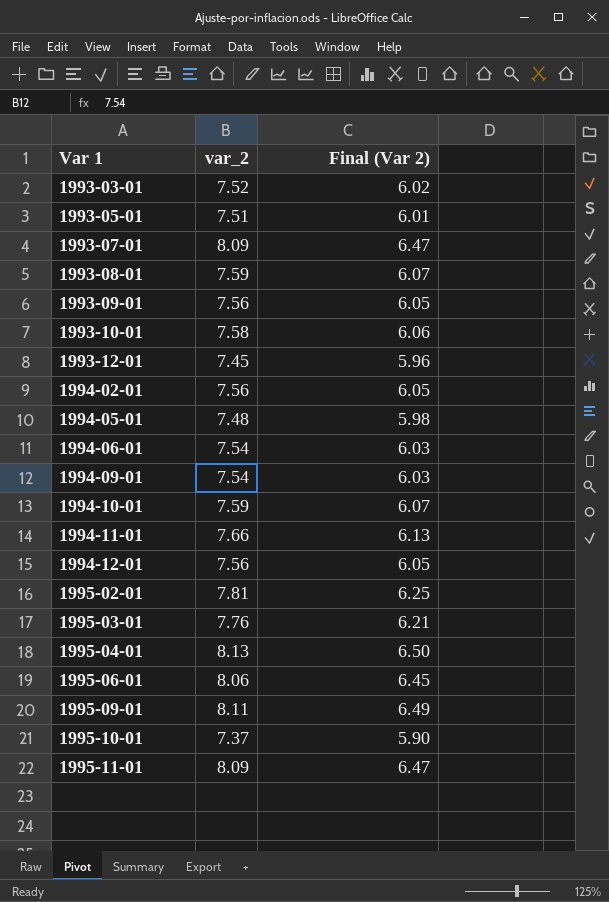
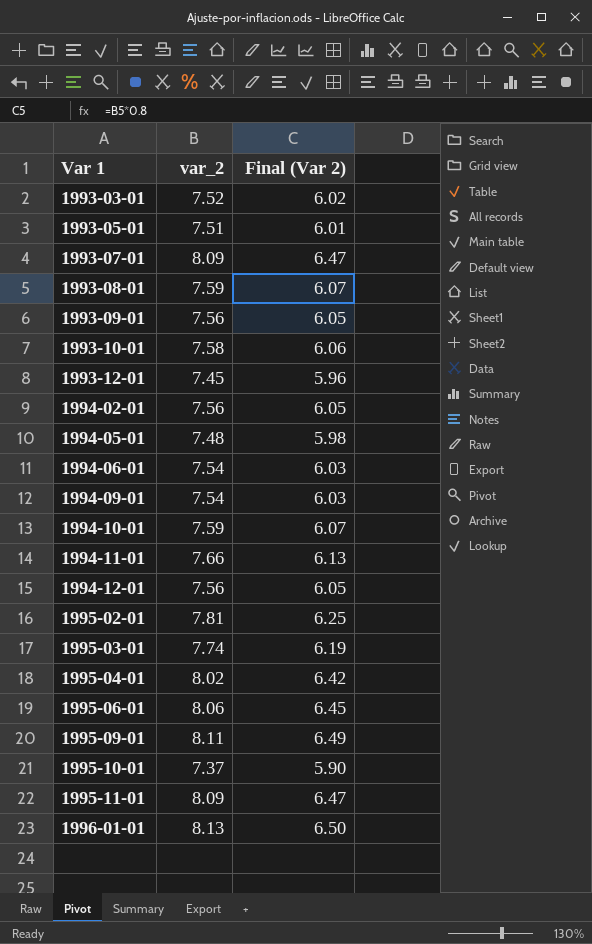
1995-03-01 | var_2: 7.76 -> 7.74
1995-03-01 | Final (Var 2): 6.21 -> 6.19
1995-04-01 | var_2: 8.13 -> 8.02
1995-04-01 | Final (Var 2): 6.50 -> 6.42
row 1996-01-01: none -> 8.13 | 6.50

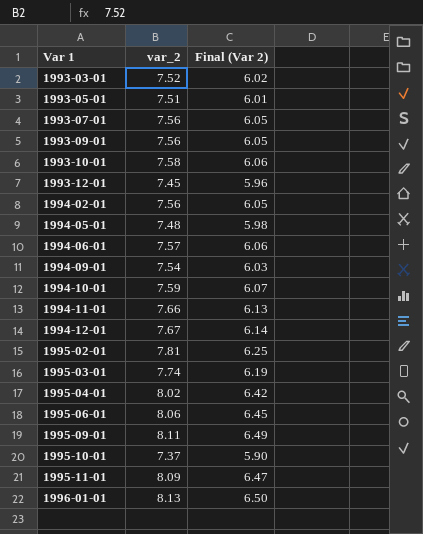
row 1993-08-01: 7.59 | 6.07 -> none
1993-07-01 | var_2: 8.09 -> 7.56
1993-07-01 | Final (Var 2): 6.47 -> 6.05
1994-06-01 | var_2: 7.54 -> 7.57
1994-06-01 | Final (Var 2): 6.03 -> 6.06
1994-12-01 | var_2: 7.56 -> 7.67
1994-12-01 | Final (Var 2): 6.05 -> 6.14

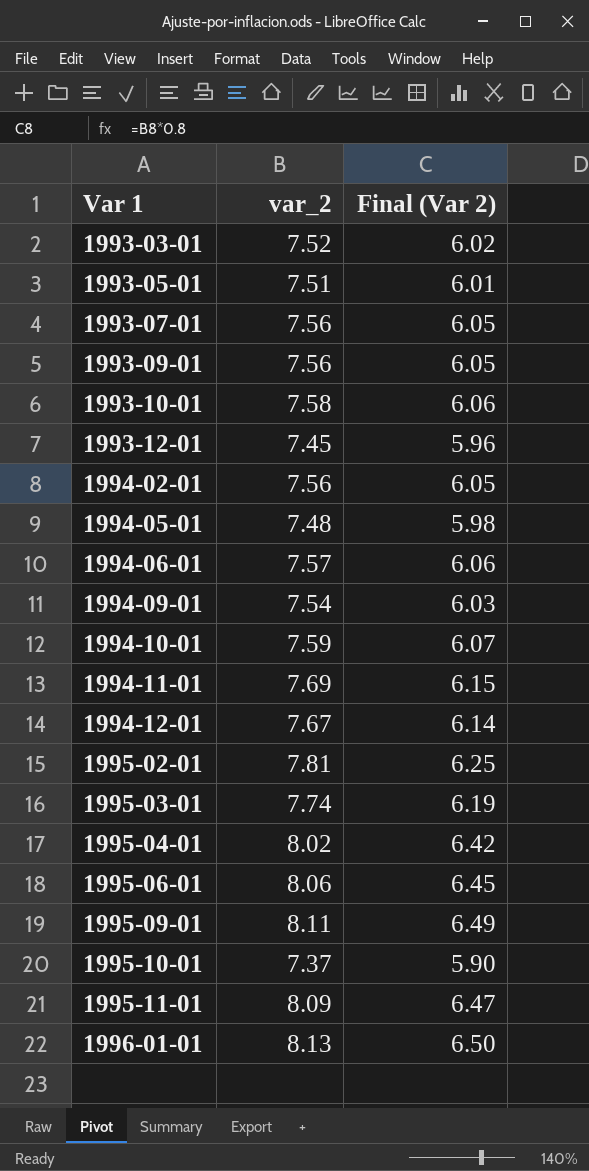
1994-11-01 | var_2: 7.66 -> 7.69
1994-11-01 | Final (Var 2): 6.13 -> 6.15

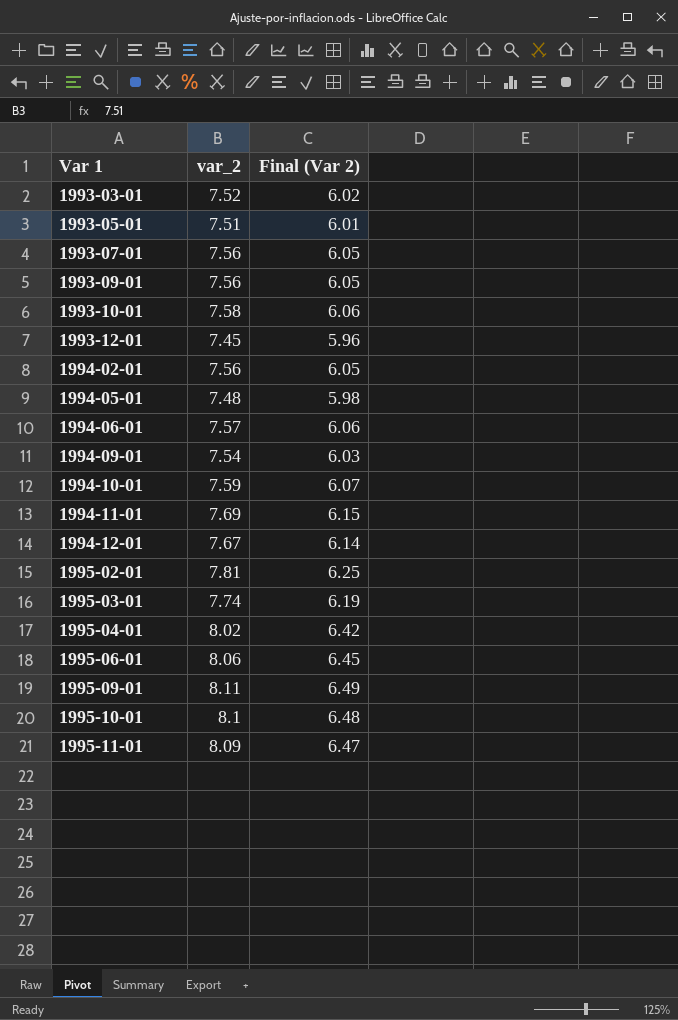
row 1996-01-01: 8.13 | 6.50 -> none
1995-10-01 | var_2: 7.37 -> 8.1
1995-10-01 | Final (Var 2): 5.90 -> 6.48

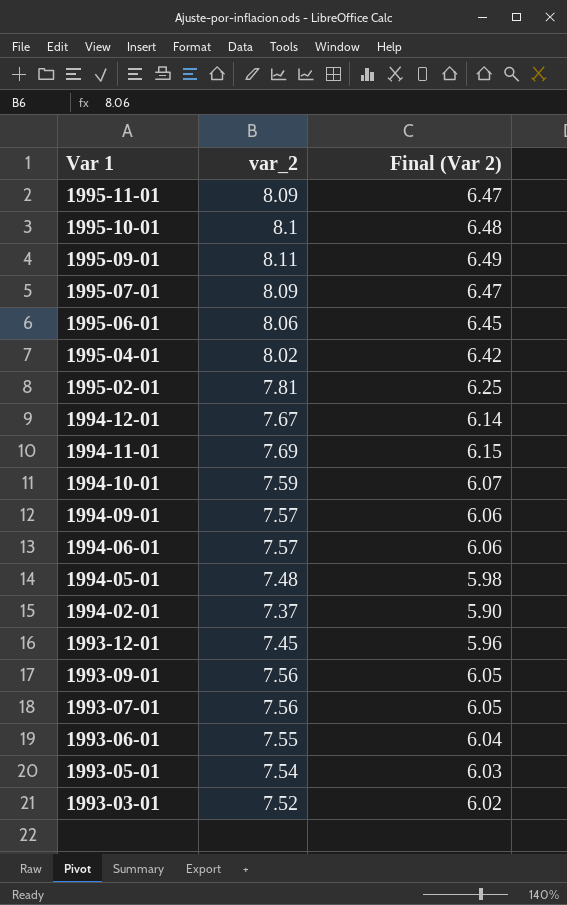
row order: Var 1 ascending -> Var 1 descending
row 1993-10-01: 7.58 | 6.06 -> none
row 1995-03-01: 7.74 | 6.19 -> none
row 1995-07-01: none -> 8.09 | 6.47
1994-09-01 | var_2: 7.54 -> 7.57
1994-09-01 | Final (Var 2): 6.03 -> 6.06
1994-02-01 | var_2: 7.56 -> 7.37
1994-02-01 | Final (Var 2): 6.05 -> 5.90
row 1993-06-01: none -> 7.55 | 6.04
1993-05-01 | var_2: 7.51 -> 7.54
1993-05-01 | Final (Var 2): 6.01 -> 6.03

